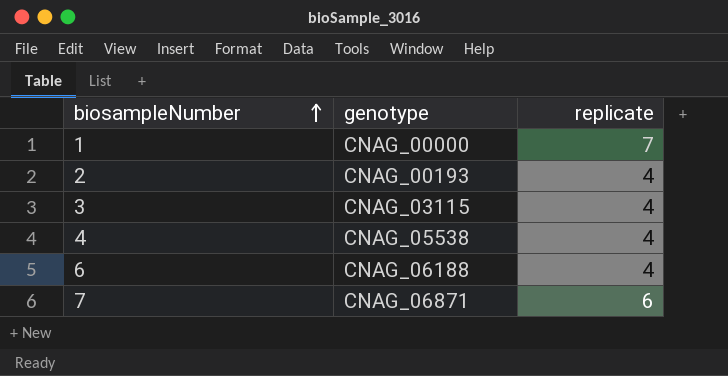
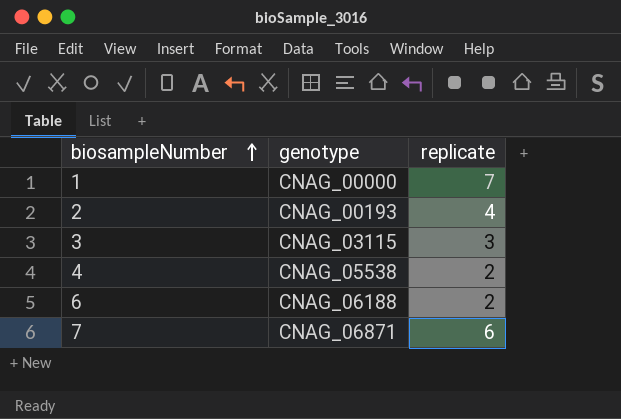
3 | replicate: 4 -> 3
4 | replicate: 4 -> 2
6 | replicate: 4 -> 2

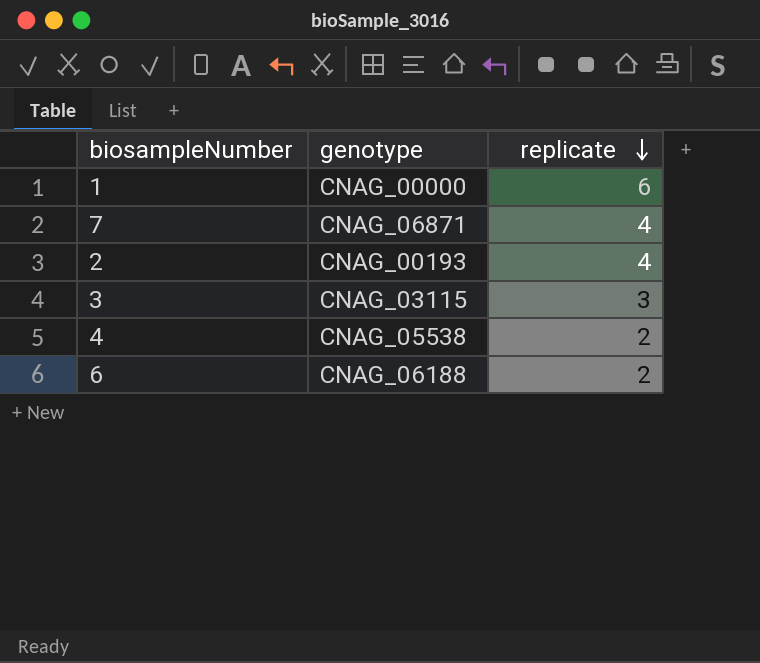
row order: biosampleNumber ascending -> replicate descending
1 | replicate: 7 -> 6
7 | replicate: 6 -> 4

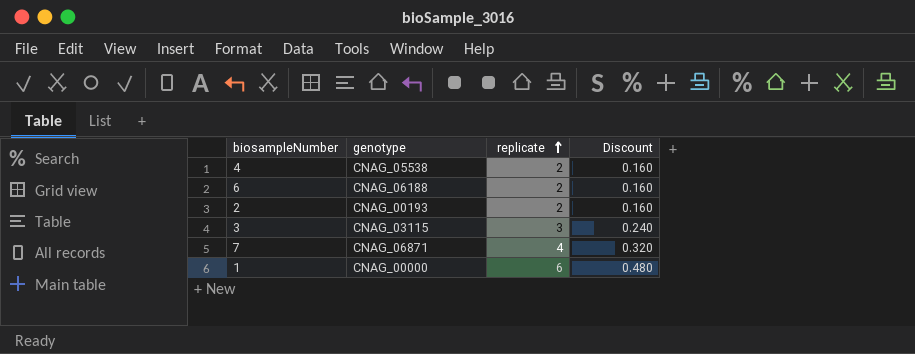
row order: replicate descending -> replicate ascending
column Discount | formula: none -> [replicate] * 0.08
2 | replicate: 4 -> 2

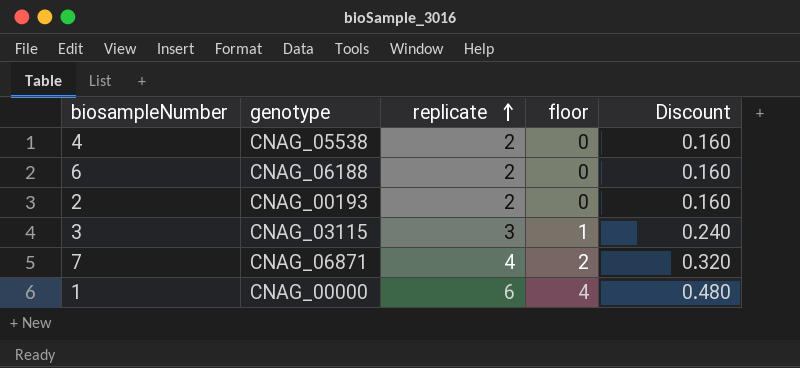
column floor | formula: none -> [replicate] - 2

